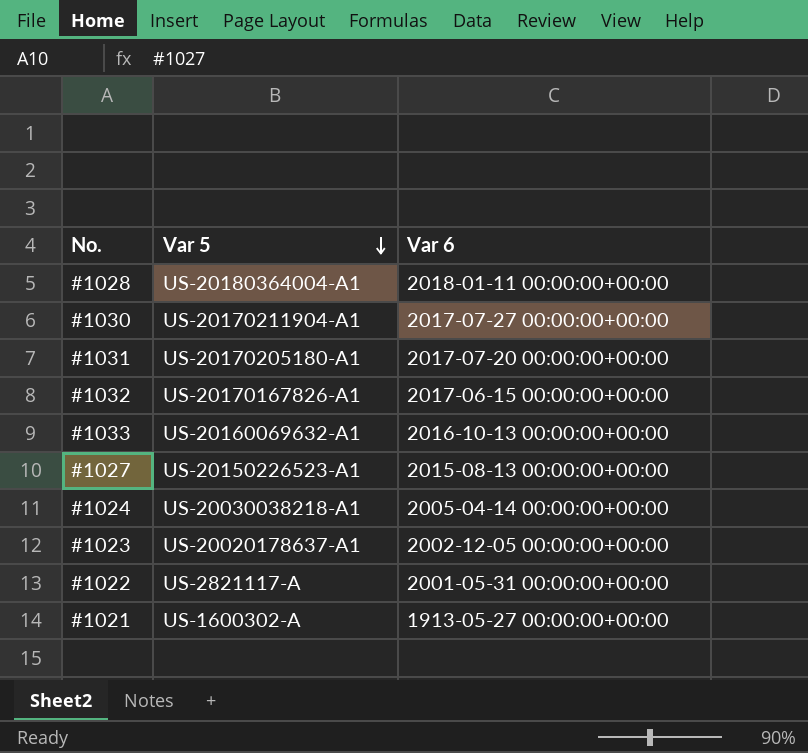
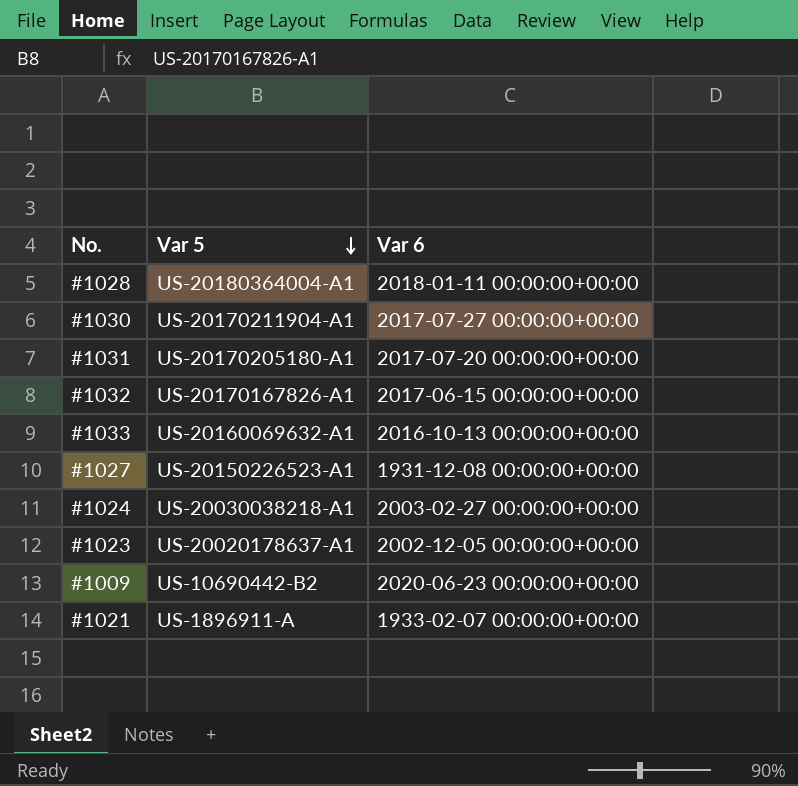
row #1022: US-2821117-A | 2001-05-31 00:00:00+00:00 -> none
#1027 | Var 6: 2015-08-13 00:00:00+00:00 -> 1931-12-08 00:00:00+00:00
#1024 | Var 6: 2005-04-14 00:00:00+00:00 -> 2003-02-27 00:00:00+00:00
row #1009: none -> US-10690442-B2 | 2020-06-23 00:00:00+00:00
#1021 | Var 5: US-1600302-A -> US-1896911-A
#1021 | Var 6: 1913-05-27 00:00:00+00:00 -> 1933-02-07 00:00:00+00:00

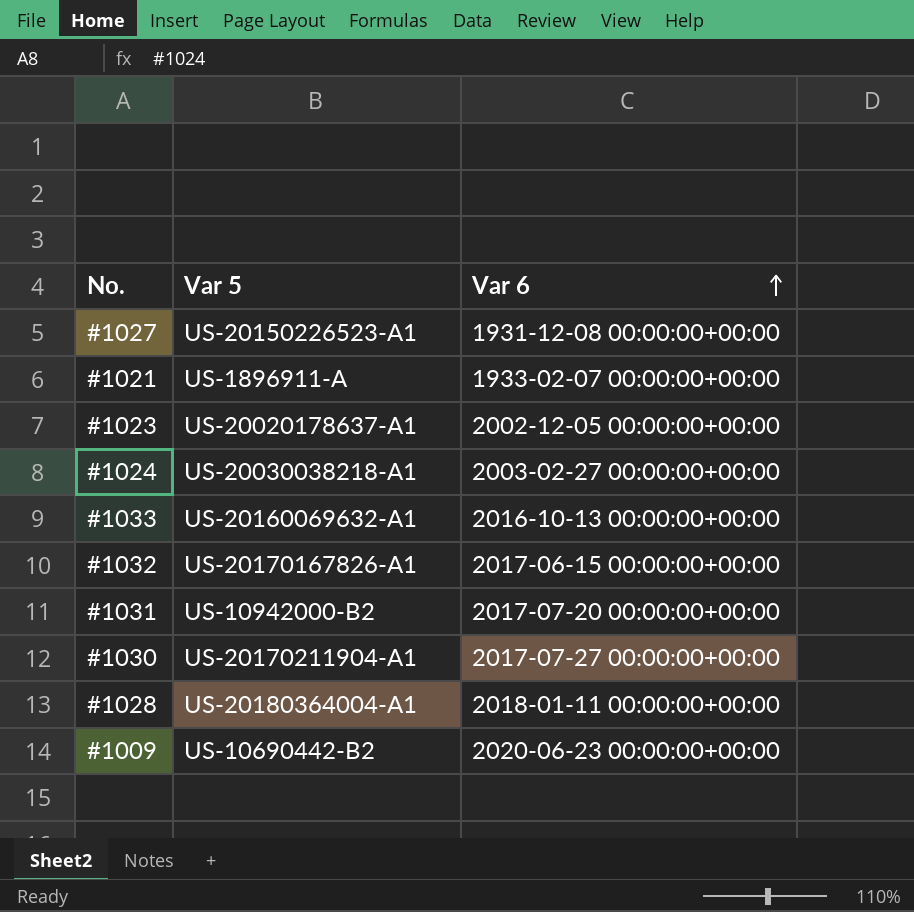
row order: Var 5 descending -> Var 6 ascending
#1031 | Var 5: US-20170205180-A1 -> US-10942000-B2

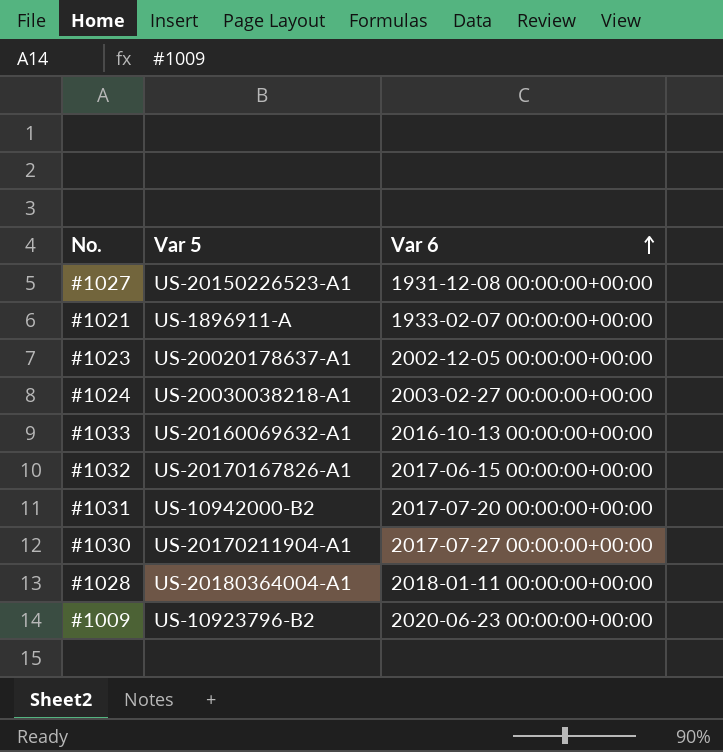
#1009 | Var 5: US-10690442-B2 -> US-10923796-B2

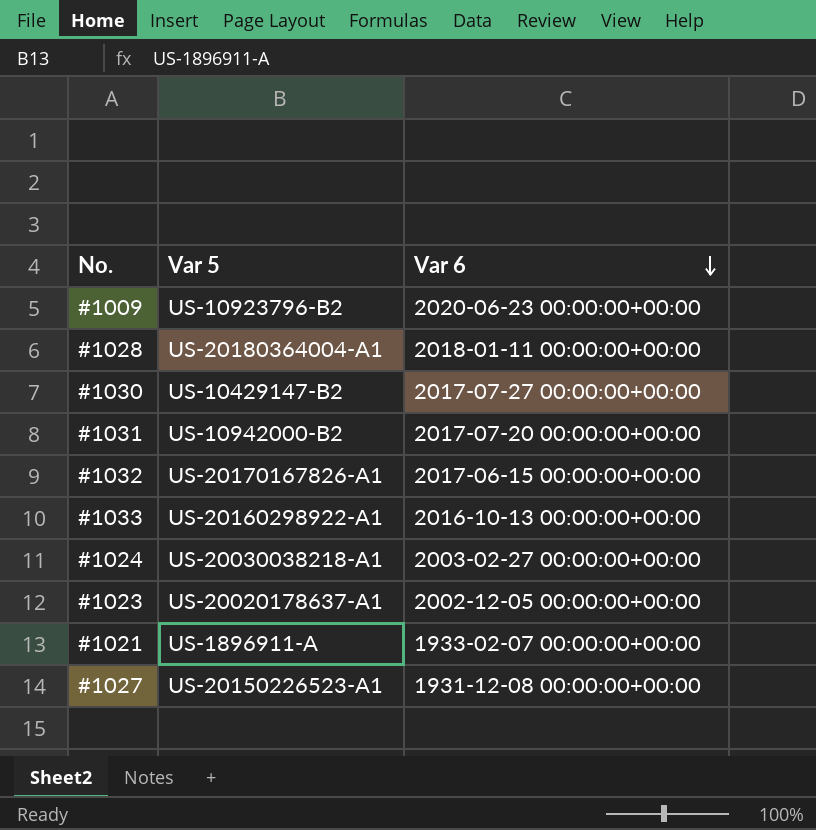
row order: Var 6 ascending -> Var 6 descending
#1030 | Var 5: US-20170211904-A1 -> US-10429147-B2
#1033 | Var 5: US-20160069632-A1 -> US-20160298922-A1

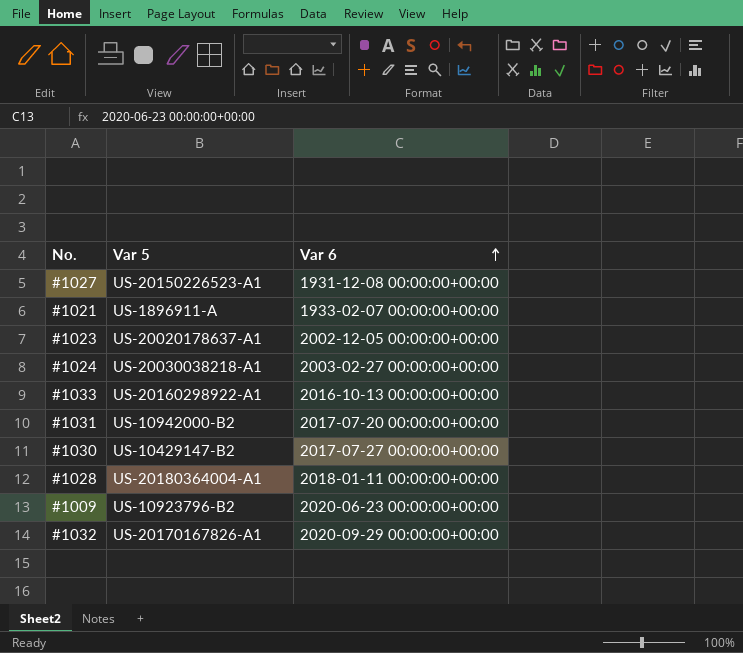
row order: Var 6 descending -> Var 6 ascending
#1032 | Var 6: 2017-06-15 00:00:00+00:00 -> 2020-09-29 00:00:00+00:00

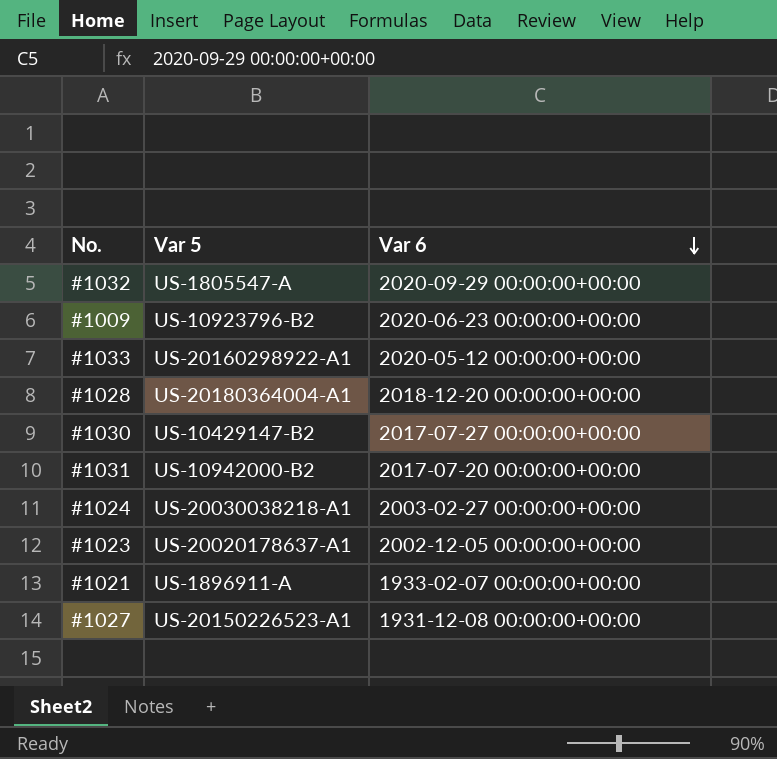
row order: Var 6 ascending -> Var 6 descending
#1032 | Var 5: US-20170167826-A1 -> US-1805547-A
#1033 | Var 6: 2016-10-13 00:00:00+00:00 -> 2020-05-12 00:00:00+00:00
#1028 | Var 6: 2018-01-11 00:00:00+00:00 -> 2018-12-20 00:00:00+00:00

